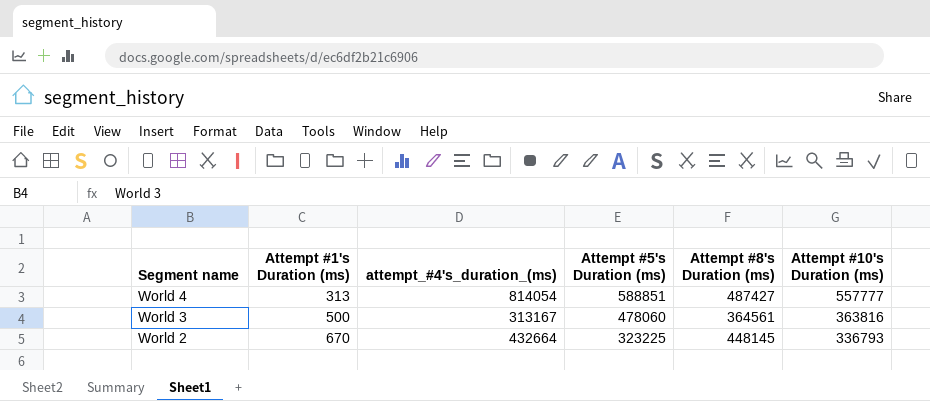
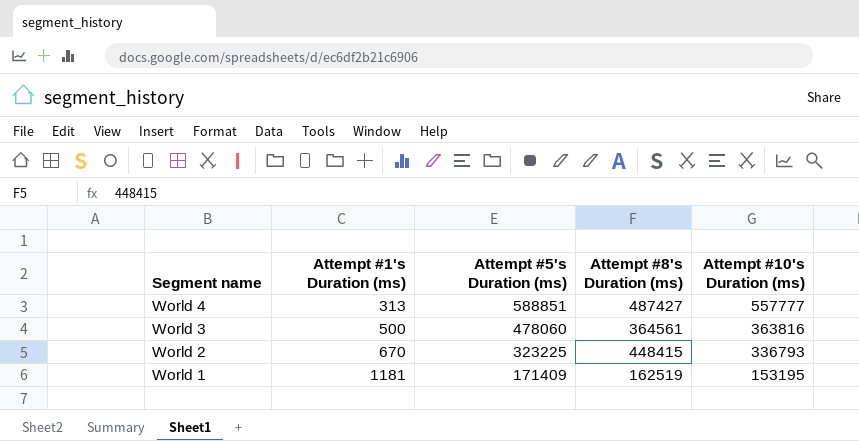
column attempt_#4's_duration_(ms) | position: 3 -> none
World 2 | Attempt #8's Duration (ms): 448145 -> 448415
row World 1: none -> 1181 | 171409 | 162519 | 153195

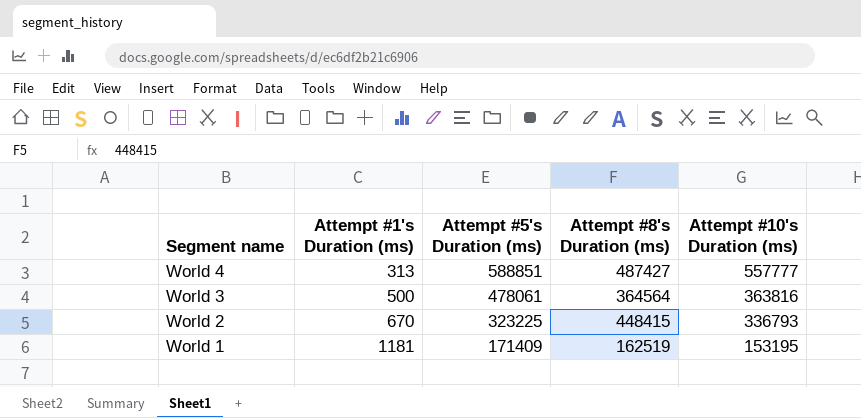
World 3 | Attempt #5's Duration (ms): 478060 -> 478061
World 3 | Attempt #8's Duration (ms): 364561 -> 364564

